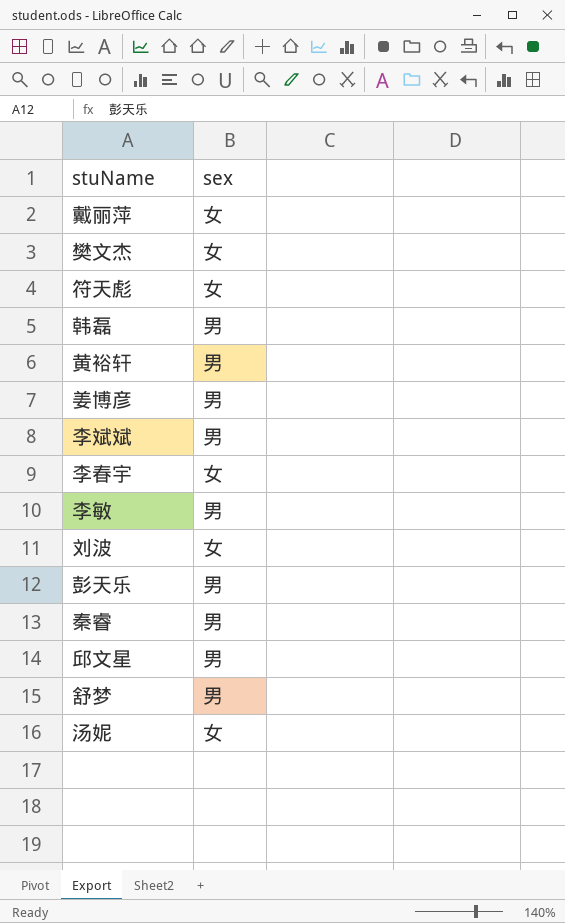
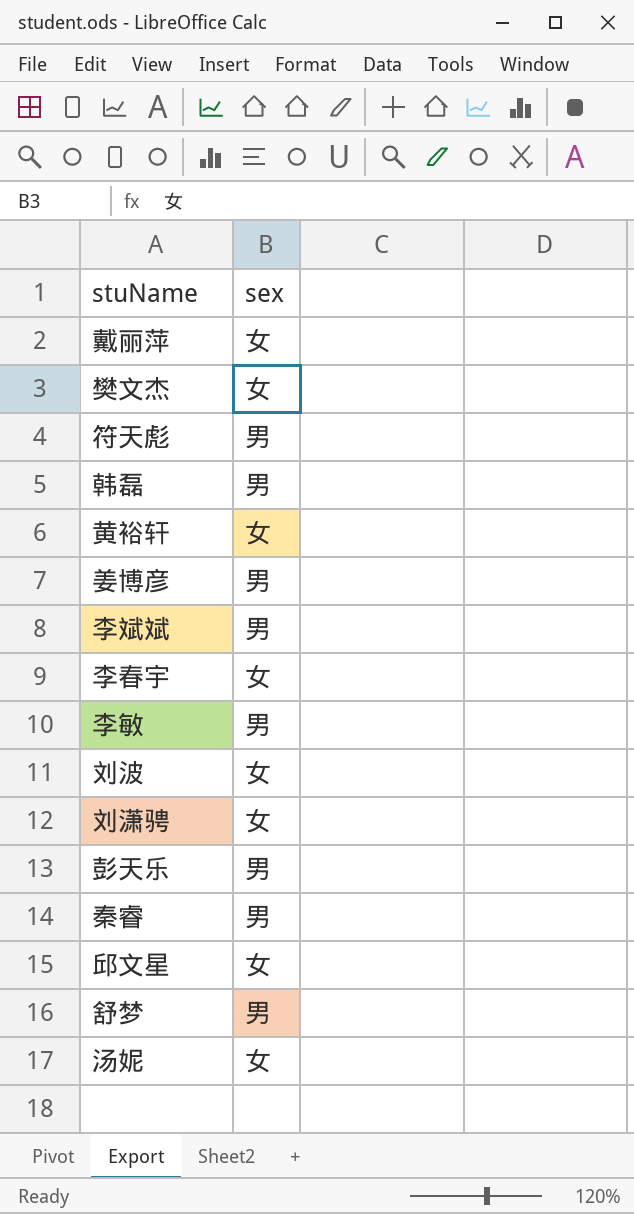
符天彪 | sex: 女 -> 男
黄裕轩 | sex: 男 -> 女
row 刘潇骋: none -> 女
邱文星 | sex: 男 -> 女

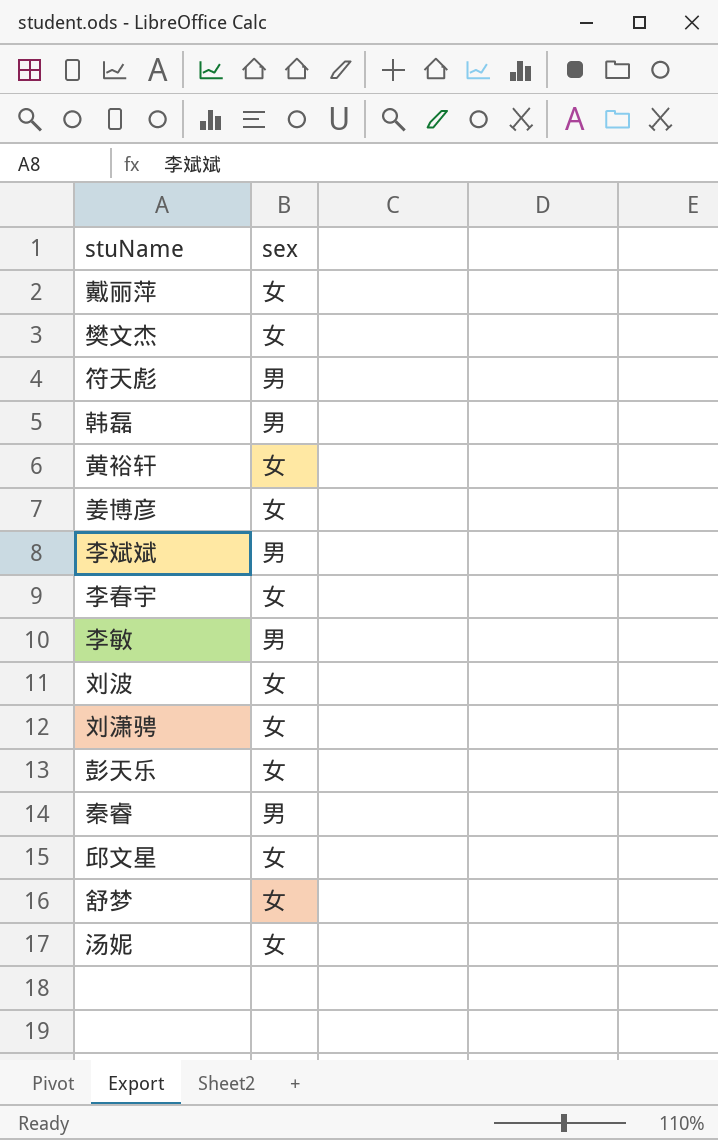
姜博彦 | sex: 男 -> 女
彭天乐 | sex: 男 -> 女
舒梦 | sex: 男 -> 女

